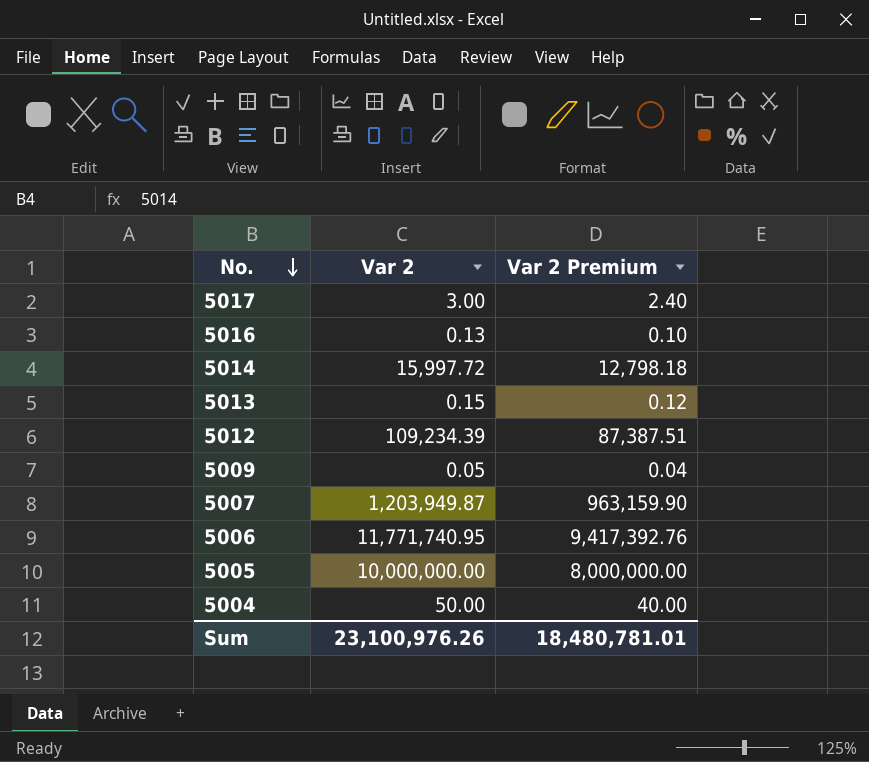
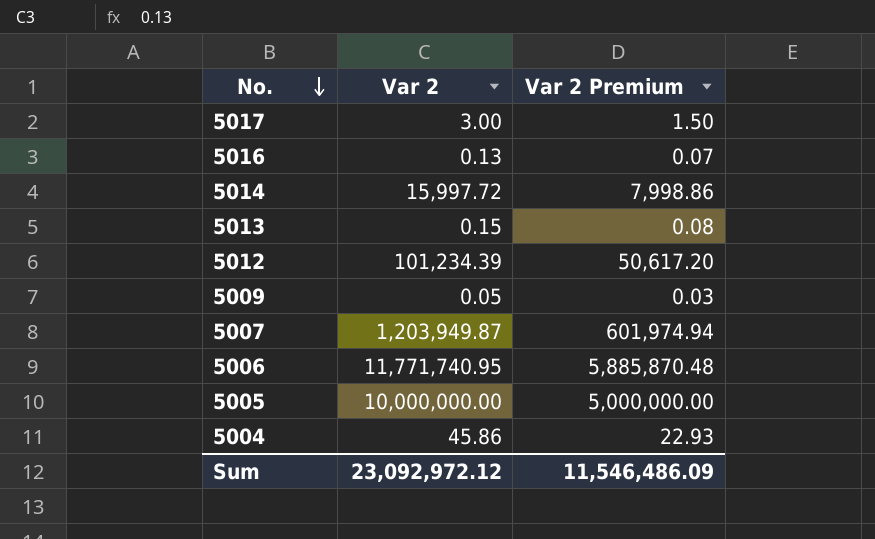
column Var 2 Premium | formula: [Var 2] * 0.8 -> [Var 2] * 0.5
5012 | Var 2: 109,234.39 -> 101,234.39
5004 | Var 2: 50.00 -> 45.86
Sum | Var 2: 23,100,976.26 -> 23,092,972.12
Sum | Var 2 Premium: 18,480,781.01 -> 11,546,486.09

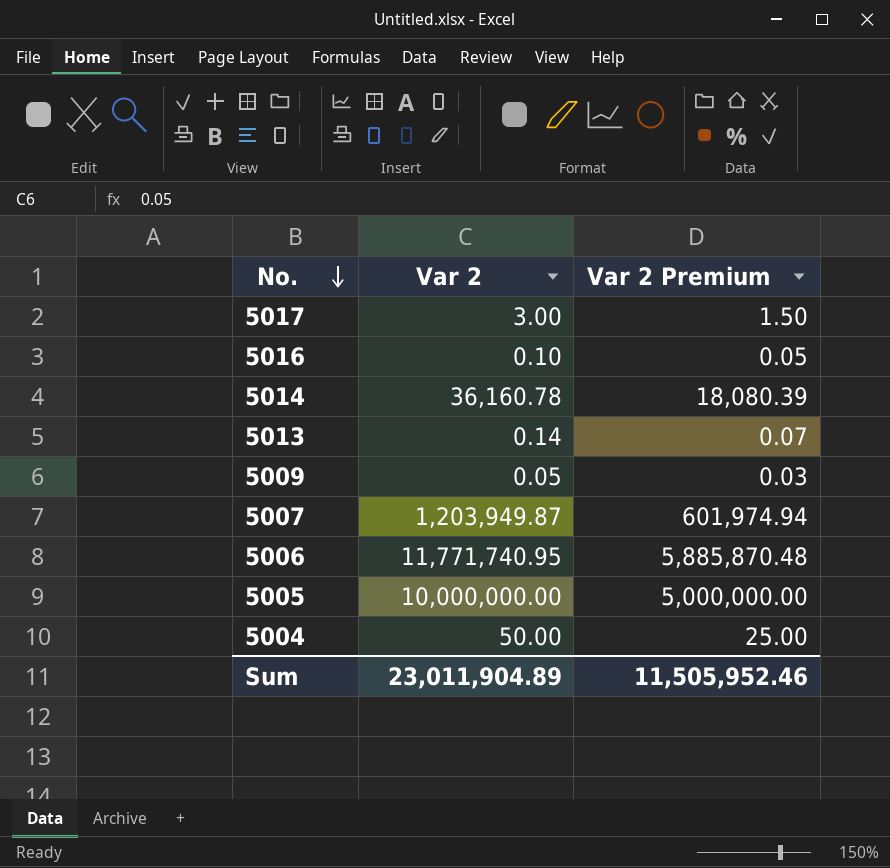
row 5012: 101,234.39 | 50,617.20 -> none
5016 | Var 2: 0.13 -> 0.10
5016 | Var 2 Premium: 0.07 -> 0.05
5014 | Var 2: 15,997.72 -> 36,160.78
5014 | Var 2 Premium: 7,998.86 -> 18,080.39
5013 | Var 2: 0.15 -> 0.14
5013 | Var 2 Premium: 0.08 -> 0.07
5004 | Var 2: 45.86 -> 50.00
5004 | Var 2 Premium: 22.93 -> 25.00
Sum | Var 2: 23,092,972.12 -> 23,011,904.89
Sum | Var 2 Premium: 11,546,486.09 -> 11,505,952.46

